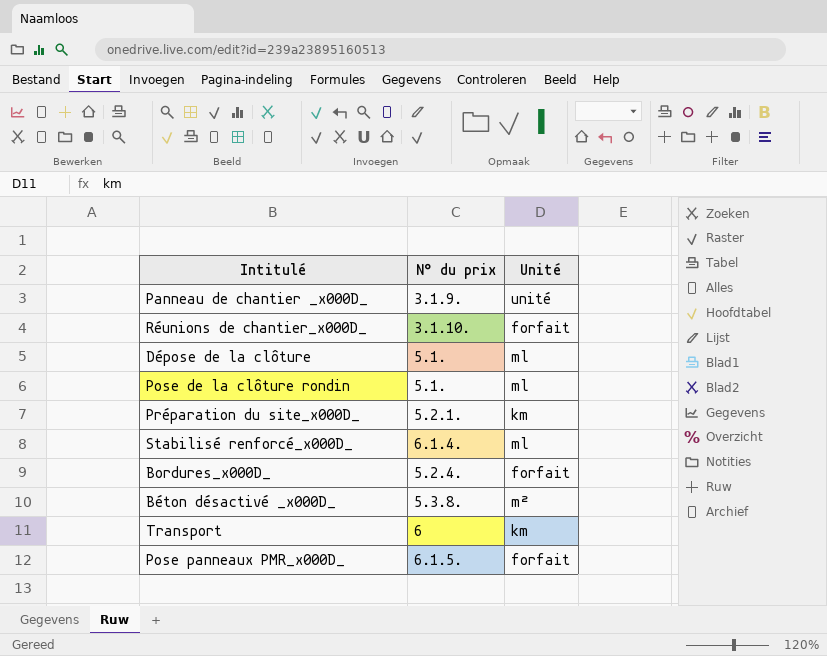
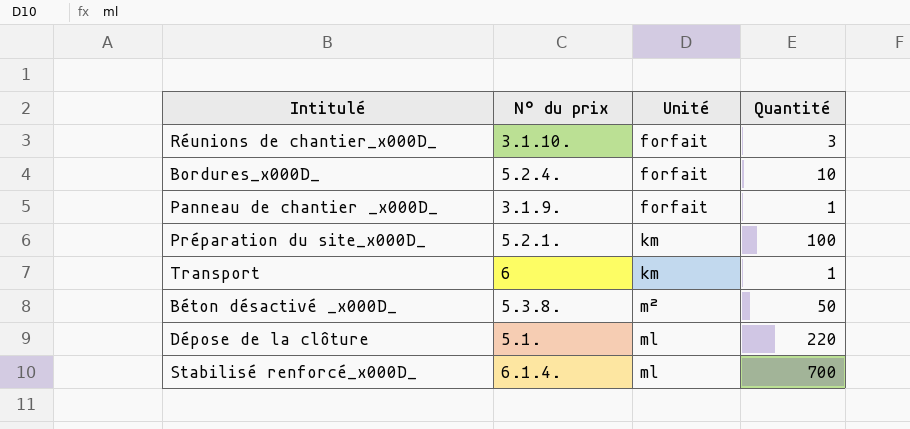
row order: none -> Unité ascending
column Quantité | position: none -> 4
row Pose de la clôture rondin: 5.1. | ml -> none
row Pose panneaux PMR_x000D_: 6.1.5. | forfait -> none
Panneau de chantier _x000D_ | Unité: unité -> forfait

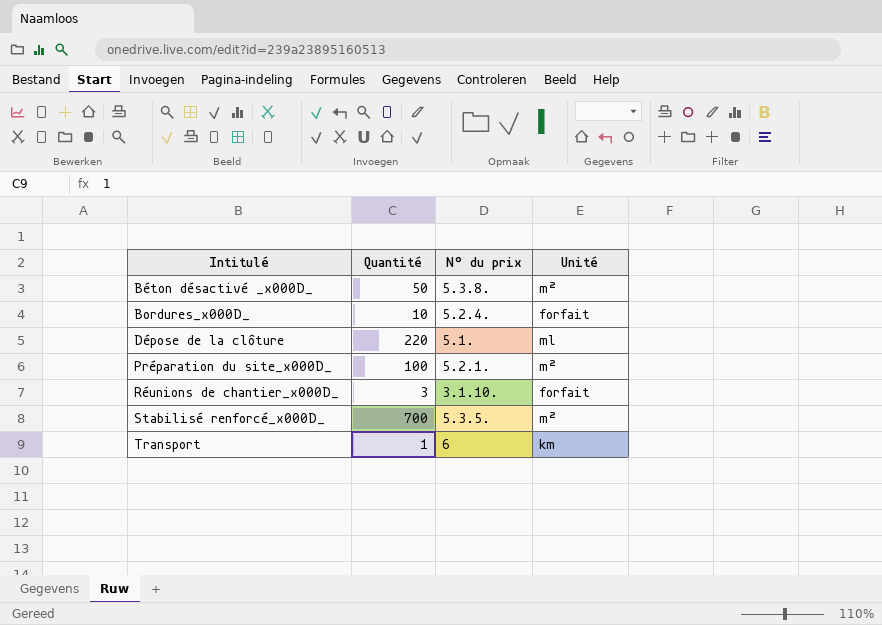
row order: Unité ascending -> Intitulé ascending
column Quantité | position: 4 -> 2
row Panneau de chantier _x000D_: 3.1.9. | forfait | 1 -> none
Préparation du site_x000D_ | Unité: km -> m²
Stabilisé renforcé_x000D_ | N° du prix: 6.1.4. -> 5.3.5.
Stabilisé renforcé_x000D_ | Unité: ml -> m²

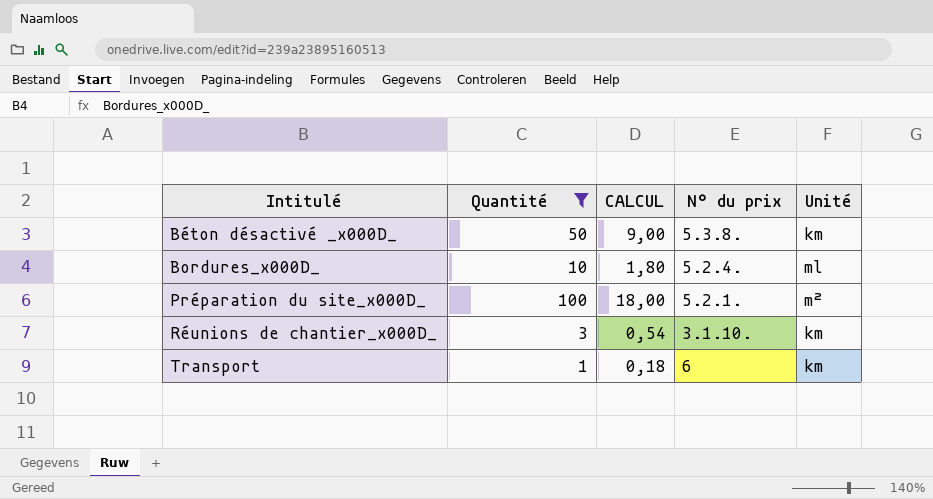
filter: none -> Quantité <= 100
column CALCUL | formula: none -> [Quantité] * 0,18
Béton désactivé _x000D_ | Unité: m² -> km
Bordures_x000D_ | Unité: forfait -> ml
Réunions de chantier_x000D_ | Unité: forfait -> km

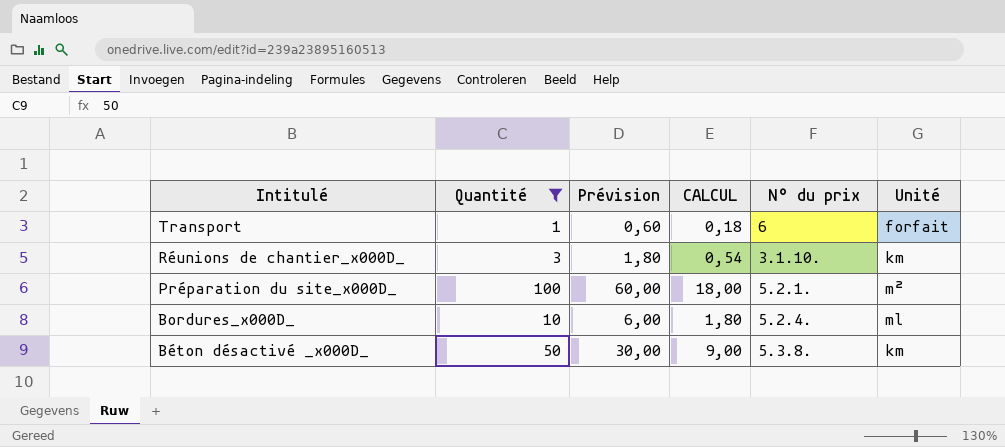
row order: Intitulé ascending -> Intitulé descending
column Prévision | formula: none -> [Quantité] * 0,6
Transport | Unité: km -> forfait

